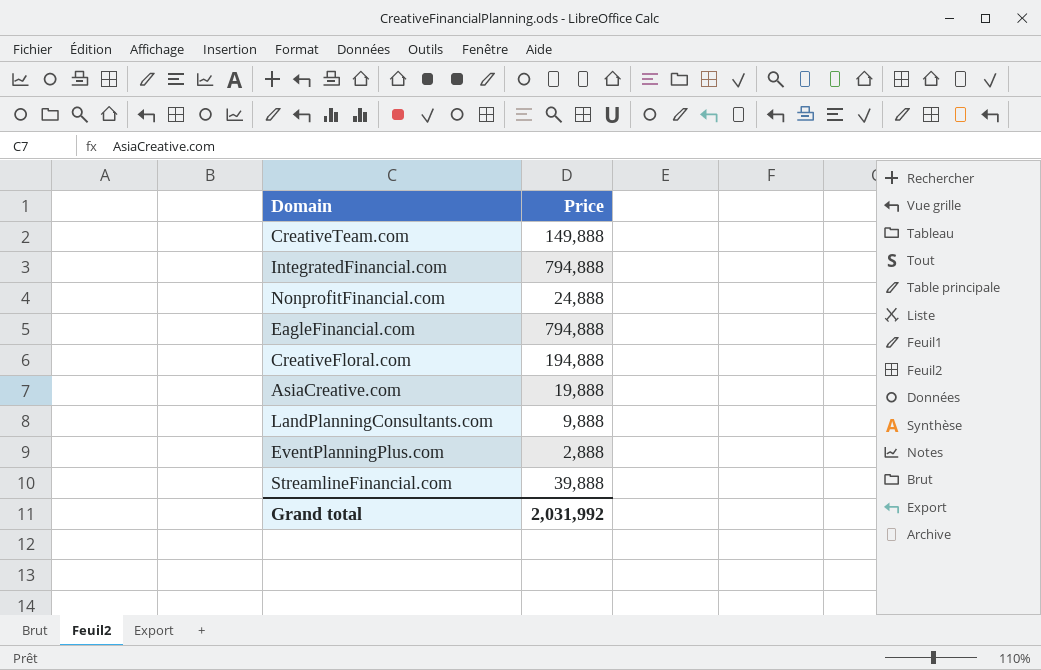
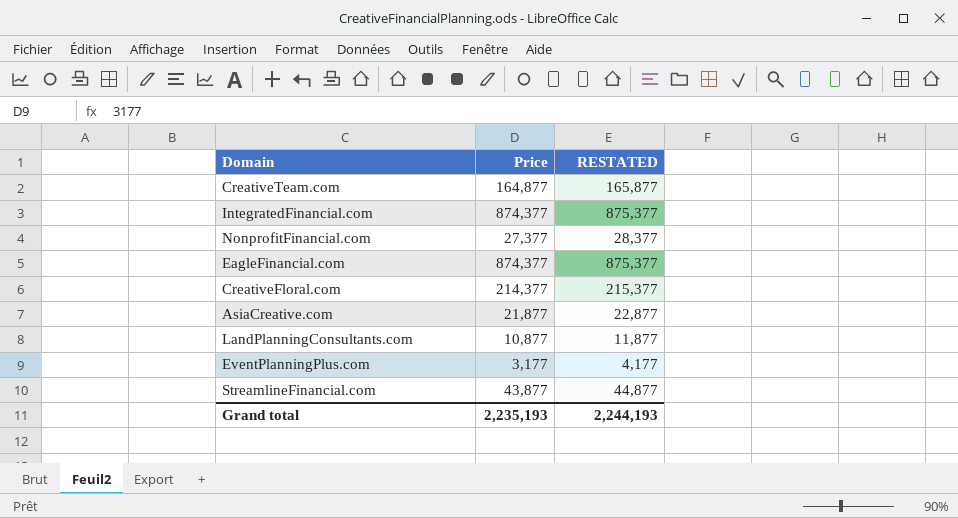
column RESTATED | formula: none -> [Price] + 1000
CreativeTeam.com | Price: 149,888 -> 164,877
IntegratedFinancial.com | Price: 794,888 -> 874,377
NonprofitFinancial.com | Price: 24,888 -> 27,377
EagleFinancial.com | Price: 794,888 -> 874,377
CreativeFloral.com | Price: 194,888 -> 214,377
AsiaCreative.com | Price: 19,888 -> 21,877
LandPlanningConsultants.com | Price: 9,888 -> 10,877
EventPlanningPlus.com | Price: 2,888 -> 3,177
StreamlineFinancial.com | Price: 39,888 -> 43,877
Grand total | Price: 2,031,992 -> 2,235,193

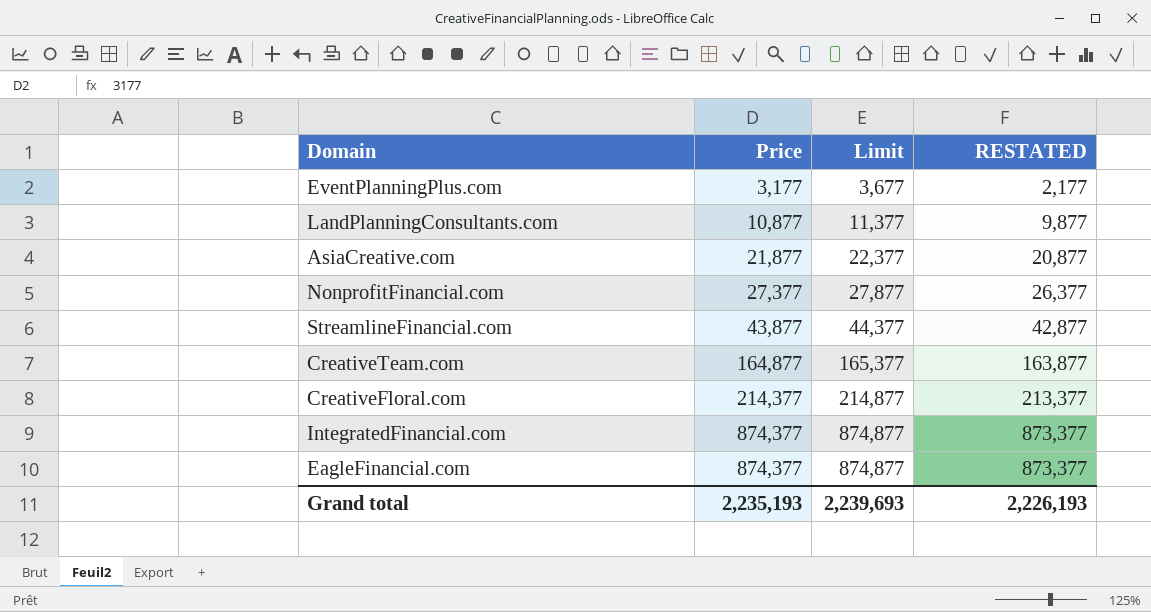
row order: none -> Price ascending
column Limit | formula: none -> [Price] + 500
column RESTATED | formula: [Price] + 1000 -> [Price] - 1000
Grand total | RESTATED: 2,244,193 -> 2,226,193

